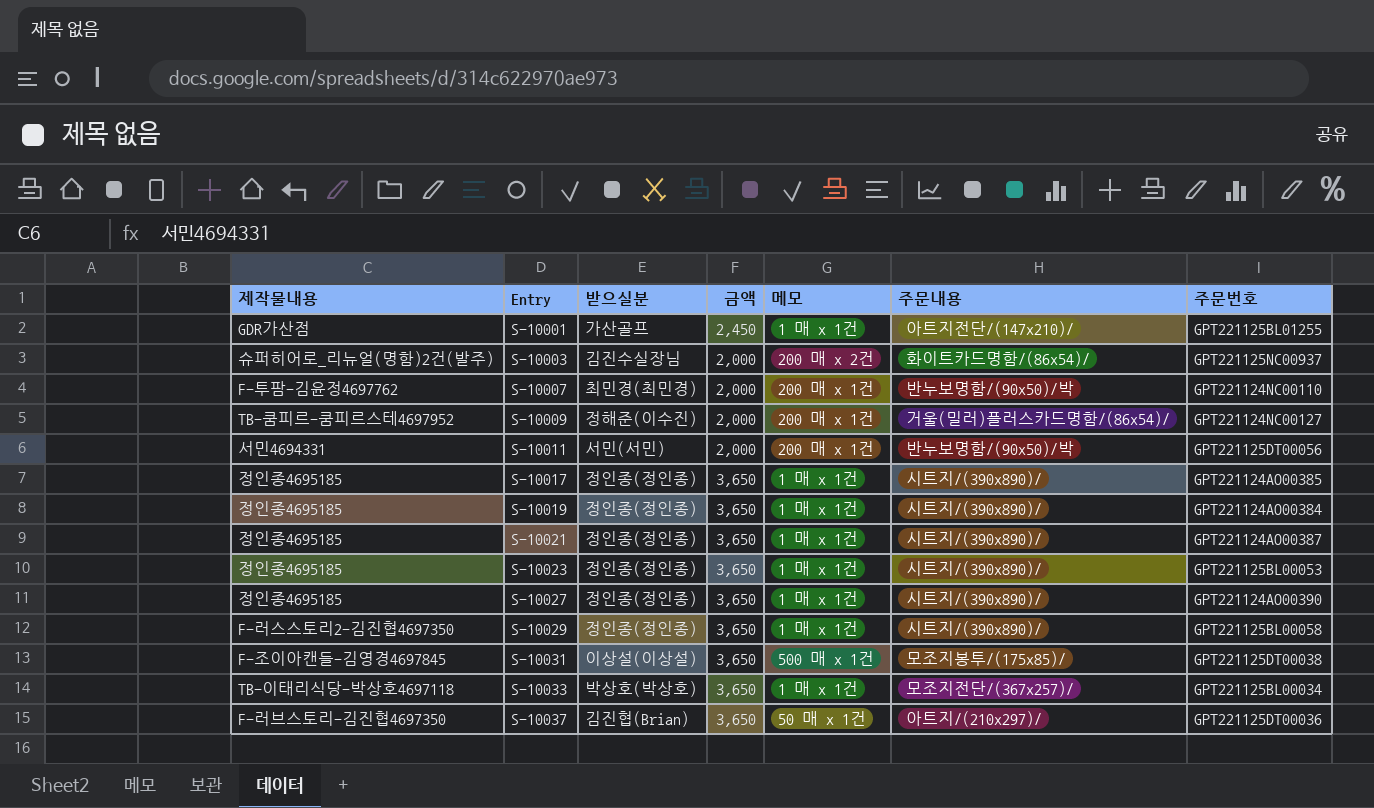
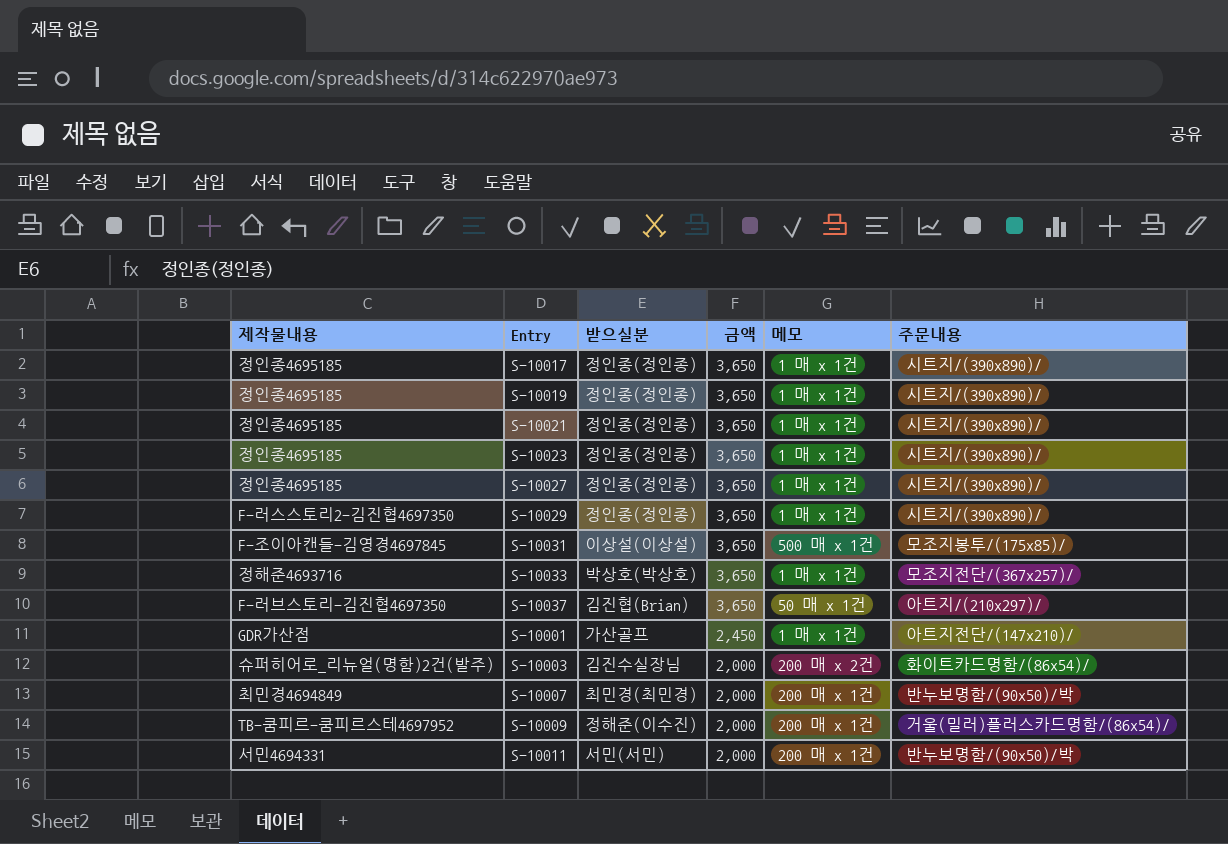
row order: Entry ascending -> 금액 descending
column 주문번호 | position: 7 -> none
S-10033 | 제작물내용: TB-이태리식당-박상호4697118 -> 정해준4693716
S-10007 | 제작물내용: F-투팜-김윤정4697762 -> 최민경4694849

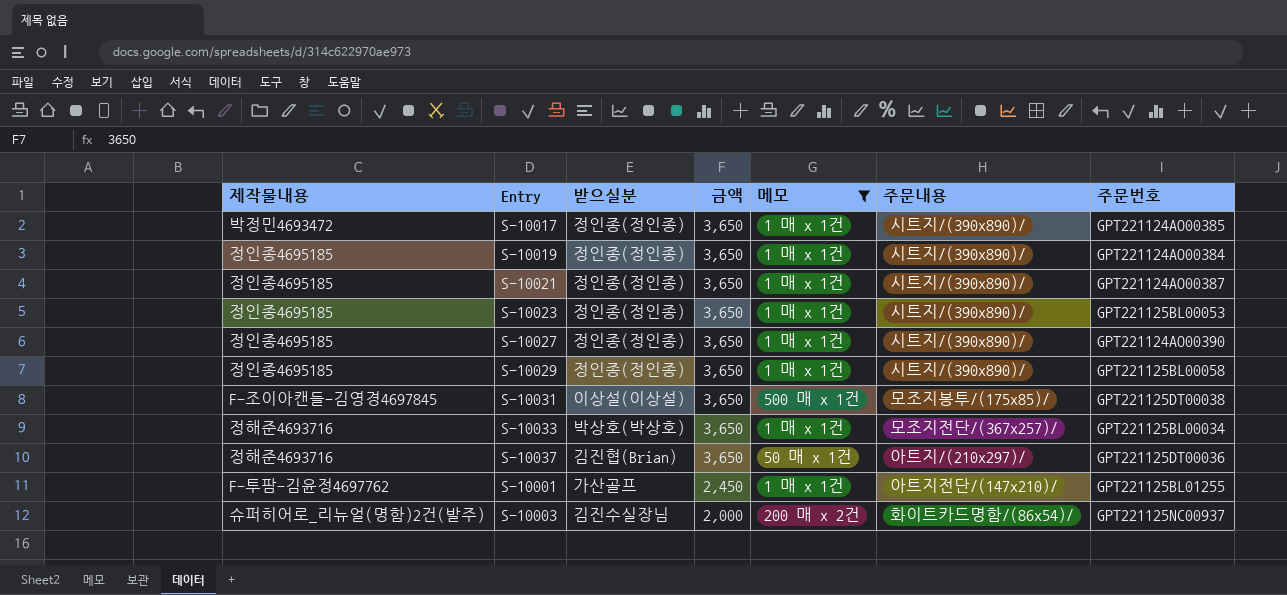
filter: none -> 메모 != 200 매 x 1건
column 주문번호 | position: none -> 7
S-10017 | 제작물내용: 정인종4695185 -> 박정민4693472
S-10029 | 제작물내용: F-러스스토리2-김진협4697350 -> 정인종4695185
S-10037 | 제작물내용: F-러브스토리-김진협4697350 -> 정해준4693716
S-10001 | 제작물내용: GDR가산점 -> F-투팜-김윤정4697762

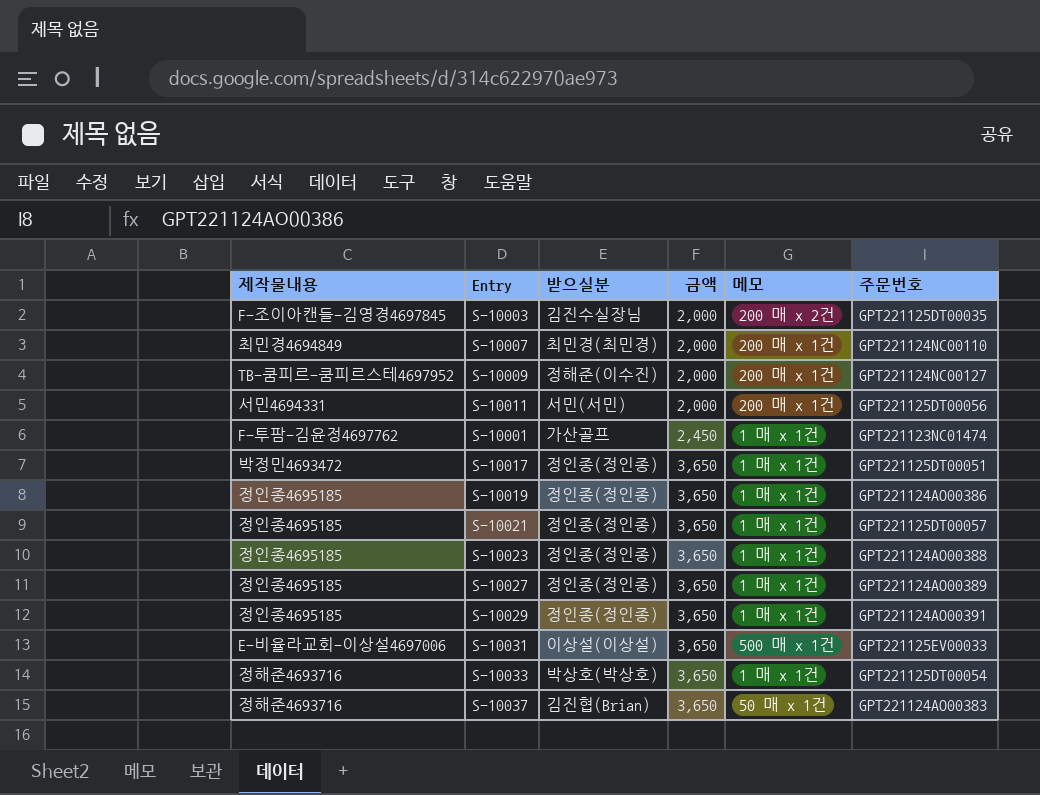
filter: 메모 != 200 매 x 1건 -> none
row order: 금액 descending -> 금액 ascending
column 주문내용 | position: 6 -> none
S-10003 | 제작물내용: 슈퍼히어로_리뉴얼(명함)2건(발주) -> F-조이아캔들-김영경4697845
S-10003 | 주문번호: GPT221125NC00937 -> GPT221125DT00035
S-10001 | 주문번호: GPT221125BL01255 -> GPT221123NC01474
S-10017 | 주문번호: GPT221124AO00385 -> GPT221125DT00051
S-10019 | 주문번호: GPT221124AO00384 -> GPT221124AO00386
S-10021 | 주문번호: GPT221124AO00387 -> GPT221125DT00057
S-10023 | 주문번호: GPT221125BL00053 -> GPT221124AO00388
S-10027 | 주문번호: GPT221124AO00390 -> GPT221124AO00389
S-10029 | 주문번호: GPT221125BL00058 -> GPT221124AO00391
S-10031 | 제작물내용: F-조이아캔들-김영경4697845 -> E-비율라교회-이상설4697006
S-10031 | 주문번호: GPT221125DT00038 -> GPT221125EV00033
S-10033 | 주문번호: GPT221125BL00034 -> GPT221125DT00054
S-10037 | 주문번호: GPT221125DT00036 -> GPT221124AO00383

